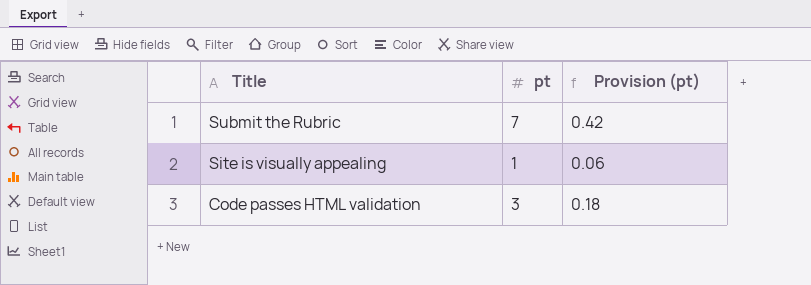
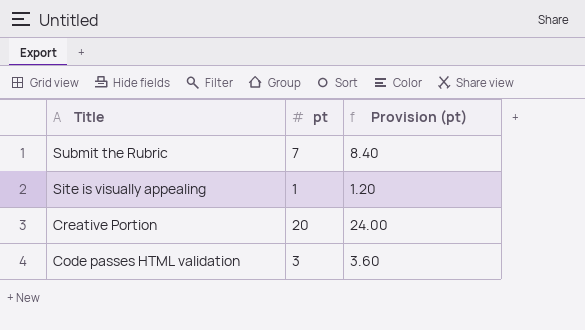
column Provision (pt) | formula: [pt] * 0.06 -> [pt] * 1.2
row Creative Portion: none -> 20 | 24.00

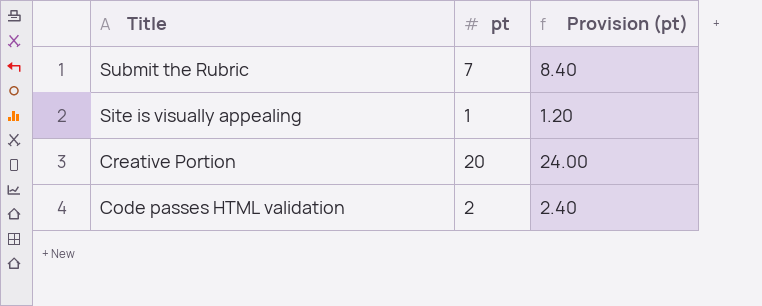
Code passes HTML validation | pt: 3 -> 2
Code passes HTML validation | Provision (pt): 3.60 -> 2.40

